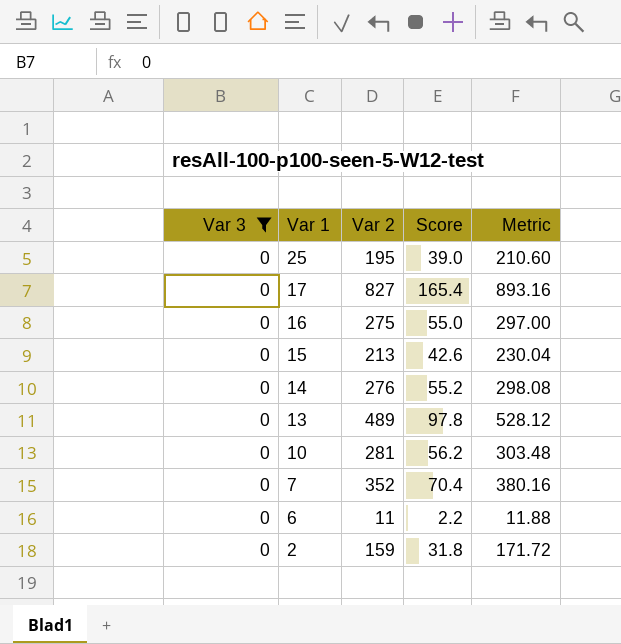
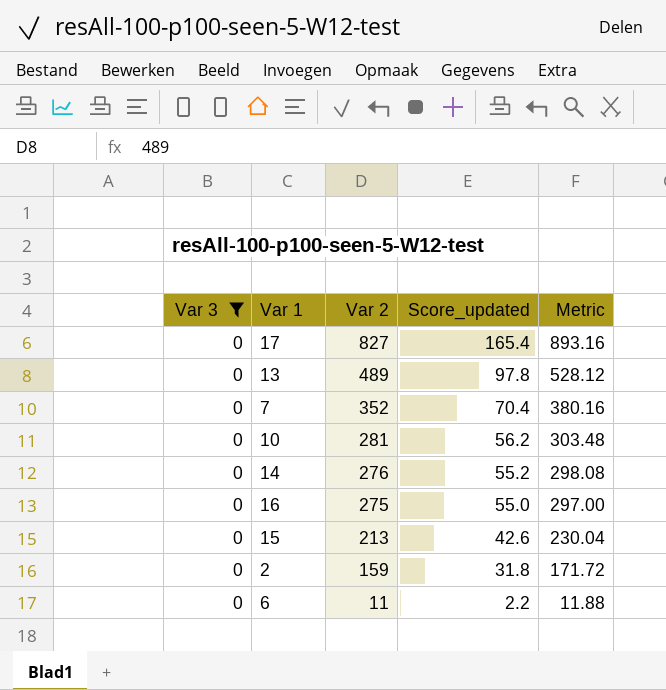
row order: Var 1 descending -> Var 2 descending
column name: Score -> Score_updated
row 25: 0 | 195 | 39.0 | 210.60 -> none

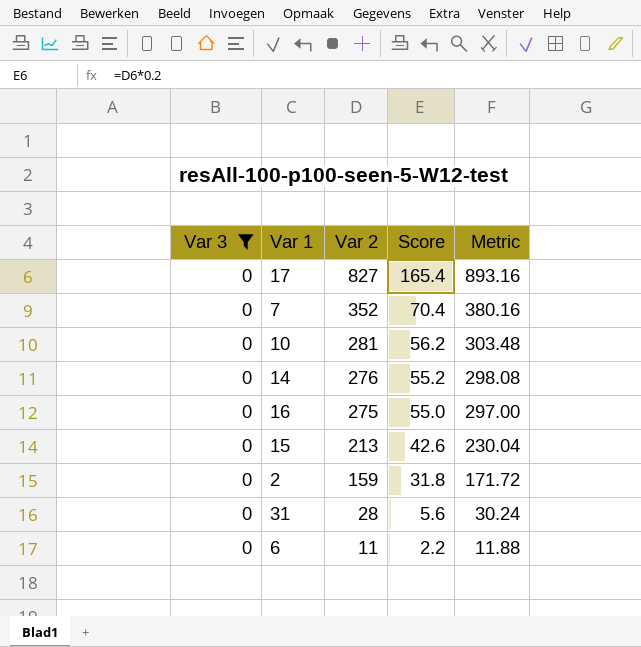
column name: Score_updated -> Score
row 13: 0 | 489 | 97.8 | 528.12 -> none
row 31: none -> 0 | 28 | 5.6 | 30.24

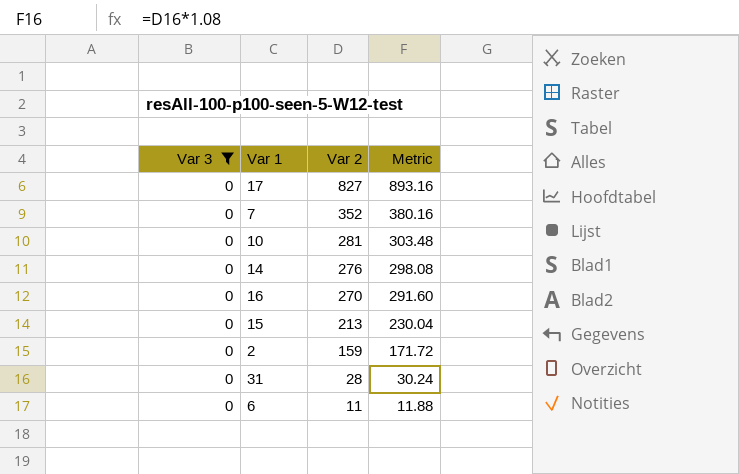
column Score | formula: [Var 2] * 0.2 -> none
16 | Var 2: 275 -> 270
16 | Metric: 297.00 -> 291.60

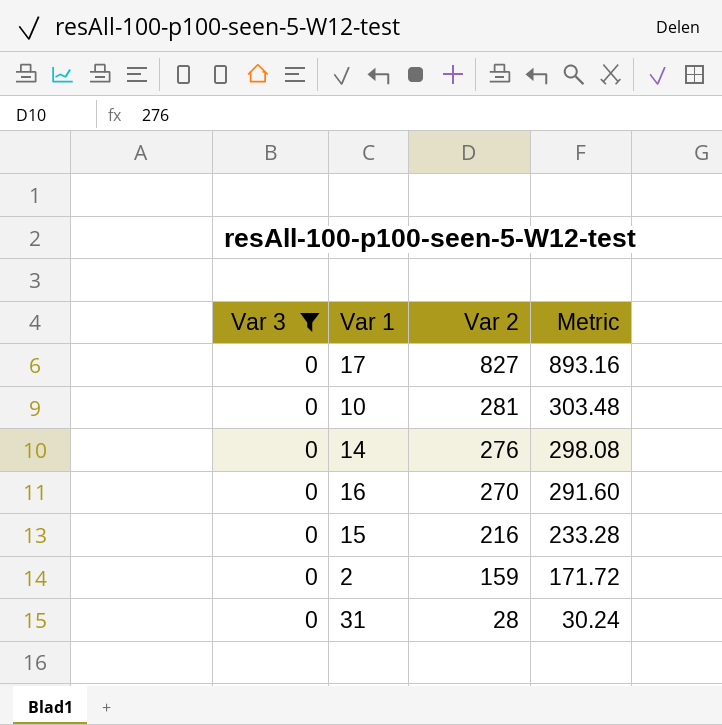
row 7: 0 | 352 | 380.16 -> none
row 6: 0 | 11 | 11.88 -> none
15 | Var 2: 213 -> 216
15 | Metric: 230.04 -> 233.28

